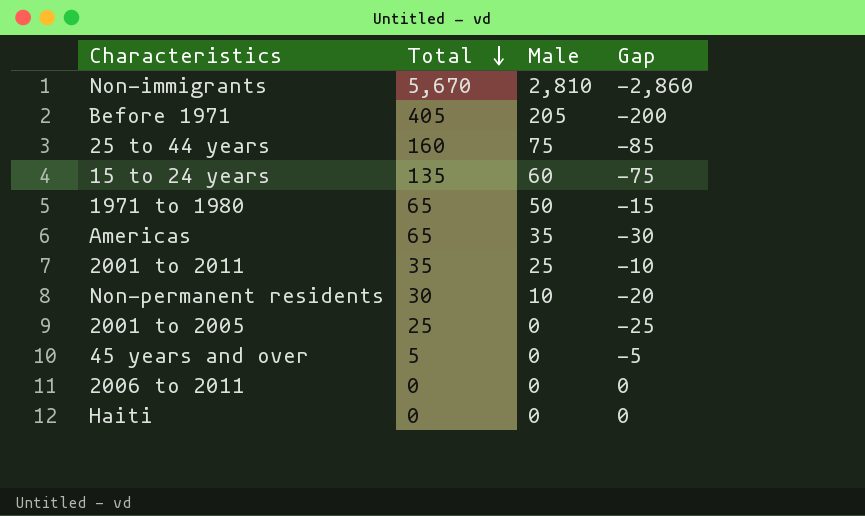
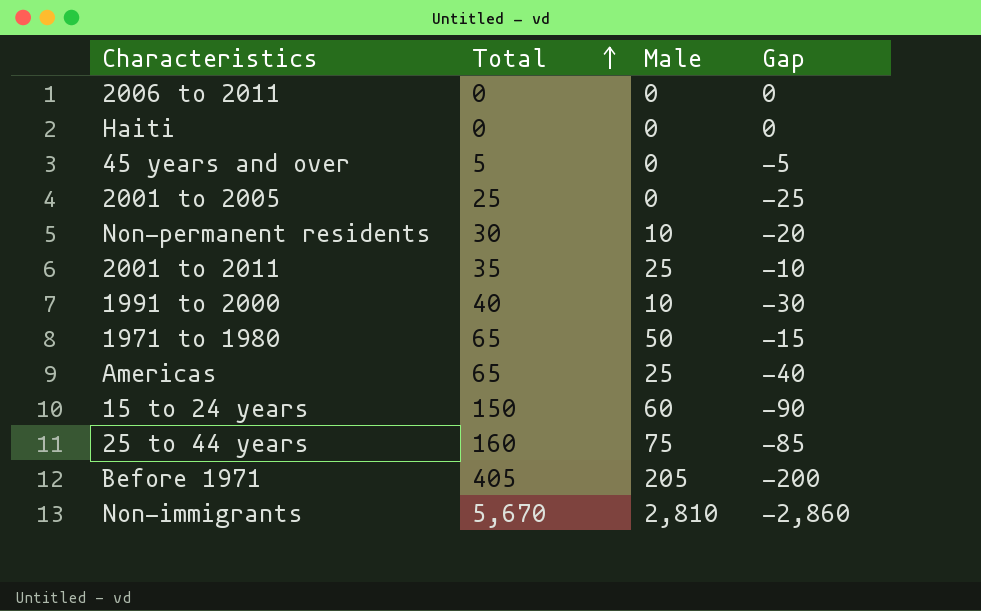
row order: Total descending -> Total ascending
row 1991 to 2000: none -> 40 | 10 | -30
Americas | Male: 35 -> 25
Americas | Gap: -30 -> -40
15 to 24 years | Total: 135 -> 150
15 to 24 years | Gap: -75 -> -90

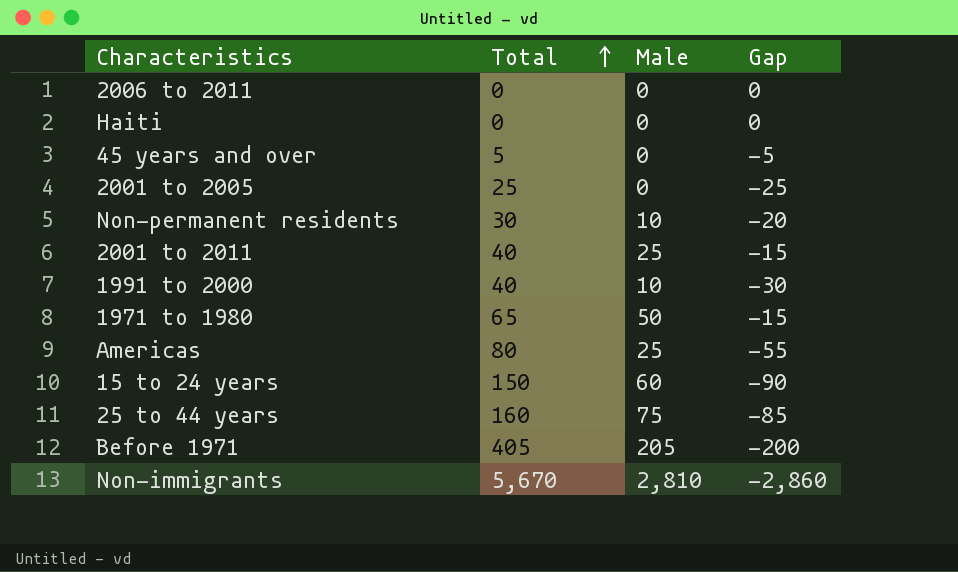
2001 to 2011 | Total: 35 -> 40
2001 to 2011 | Gap: -10 -> -15
Americas | Total: 65 -> 80
Americas | Gap: -40 -> -55

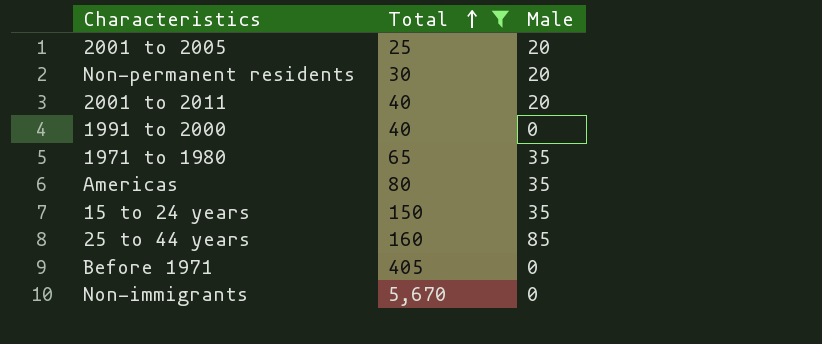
filter: none -> Total >= 25
column Gap | formula: [Male] - [Total] -> none
2001 to 2005 | Male: 0 -> 20
Non-permanent residents | Male: 10 -> 20
2001 to 2011 | Male: 25 -> 20
1991 to 2000 | Male: 10 -> 0
1971 to 1980 | Male: 50 -> 35
Americas | Male: 25 -> 35
15 to 24 years | Male: 60 -> 35
25 to 44 years | Male: 75 -> 85
Before 1971 | Male: 205 -> 0
Non-immigrants | Male: 2,810 -> 0

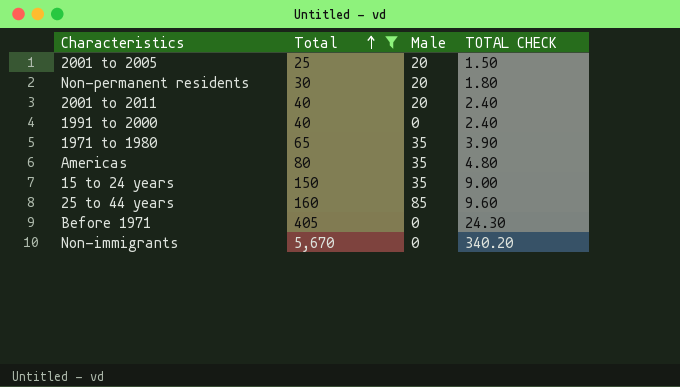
column TOTAL CHECK | formula: none -> [Total] * 0.06

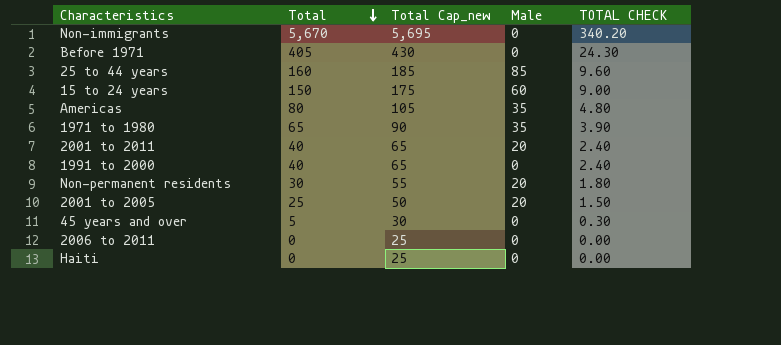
filter: Total >= 25 -> none
row order: Total ascending -> Total descending
column Total Cap_new | formula: none -> [Total] + 25
15 to 24 years | Male: 35 -> 60

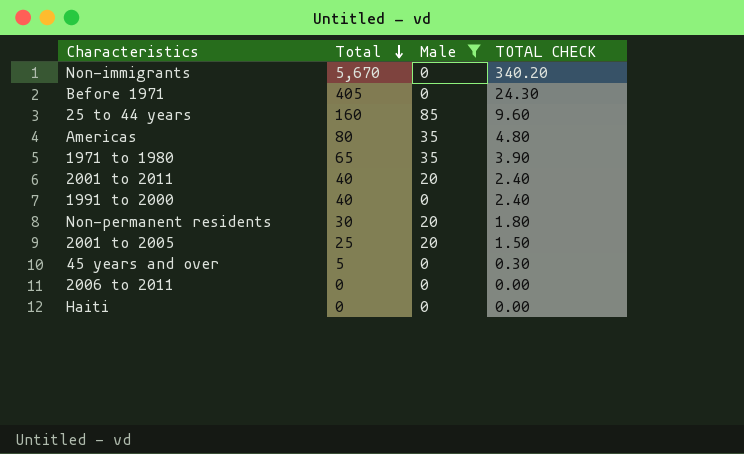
filter: none -> Male != 60
column Total Cap_new | formula: [Total] + 25 -> none

